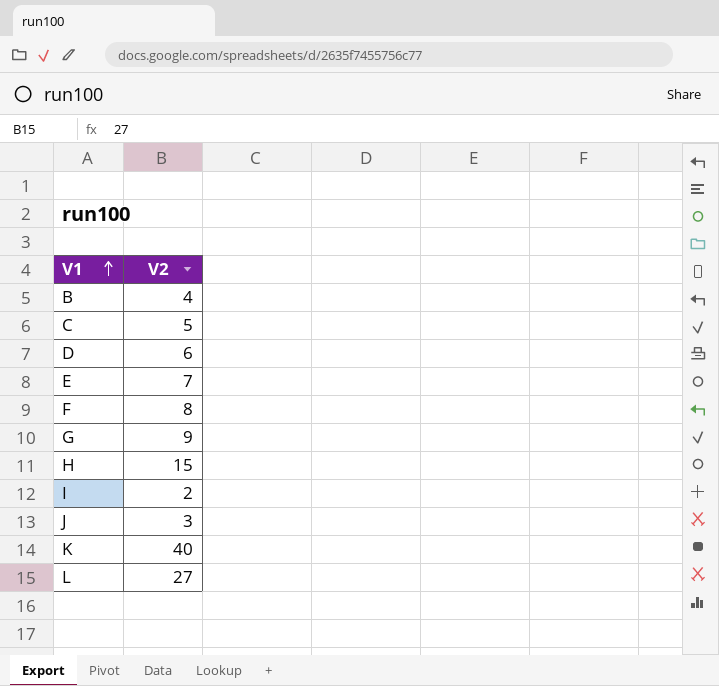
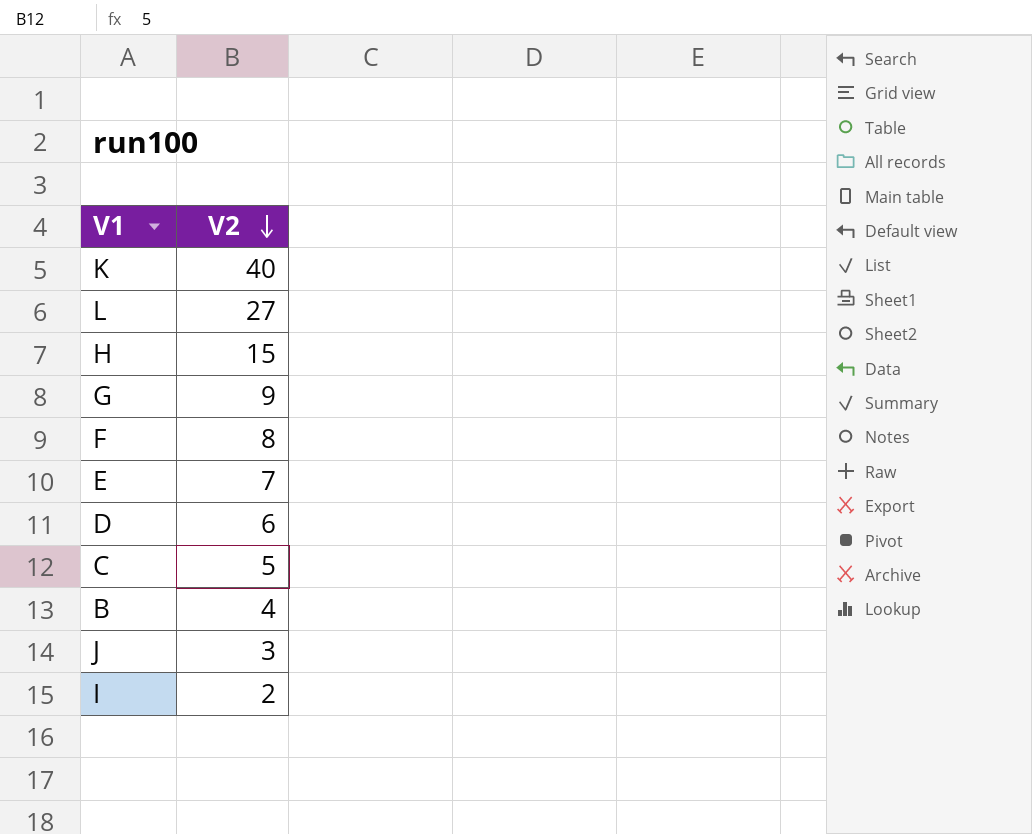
row order: V1 ascending -> V2 descending

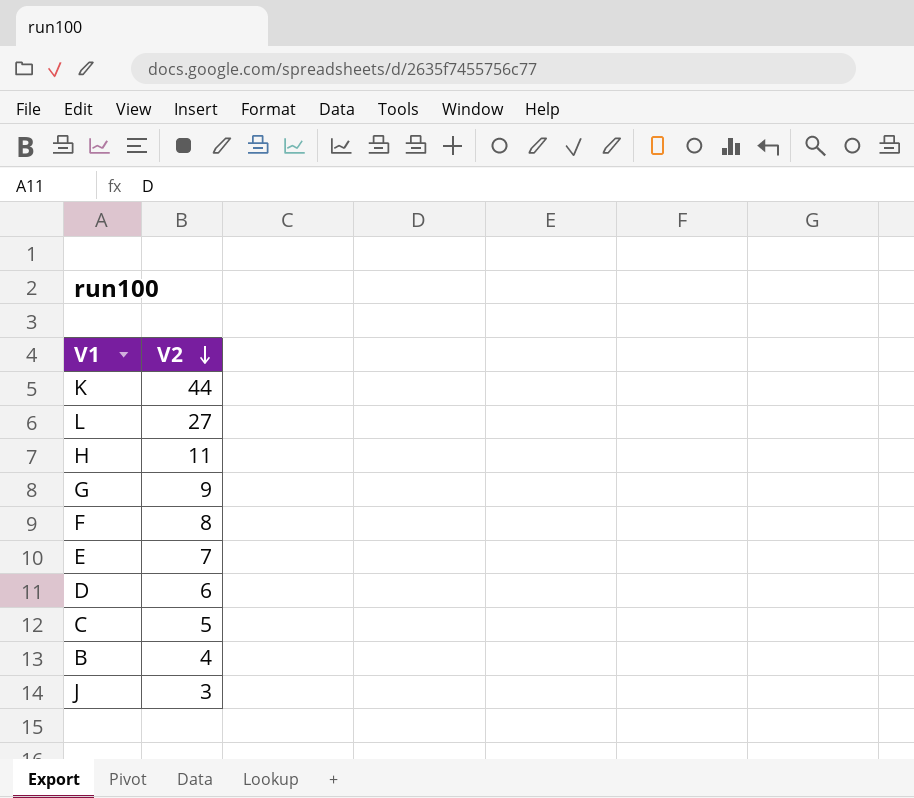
row I: 2 -> none
K | V2: 40 -> 44
H | V2: 15 -> 11

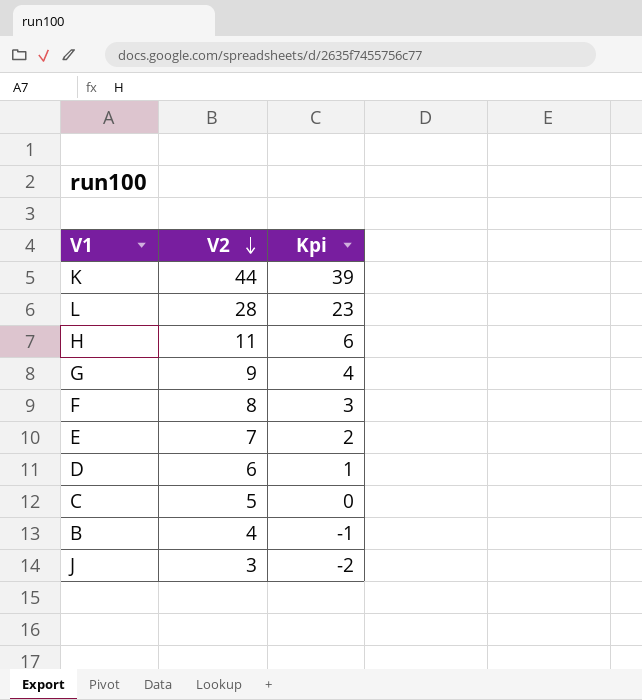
column Kpi | formula: none -> [V2] - 5
L | V2: 27 -> 28

